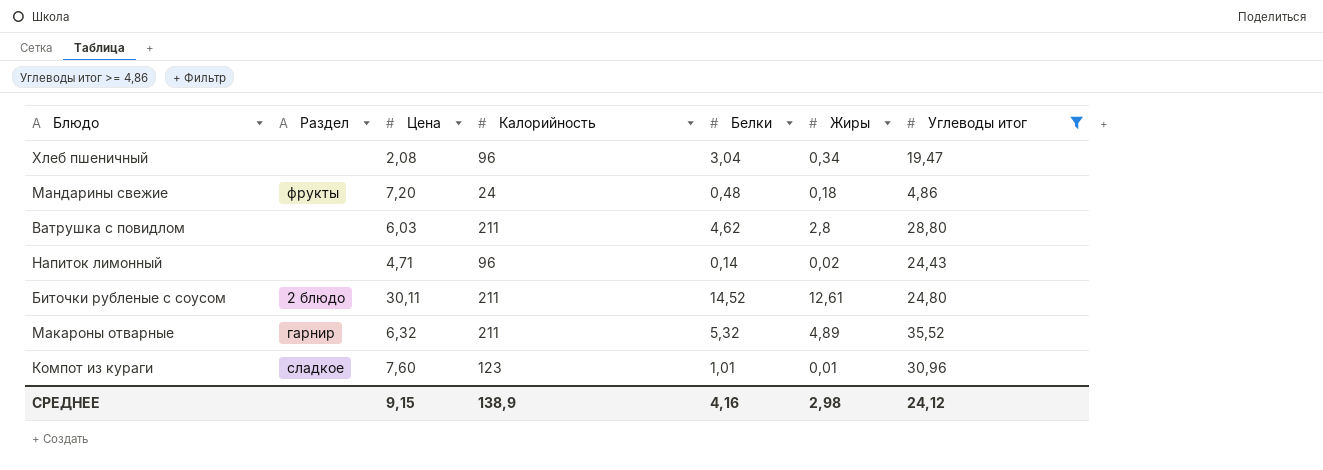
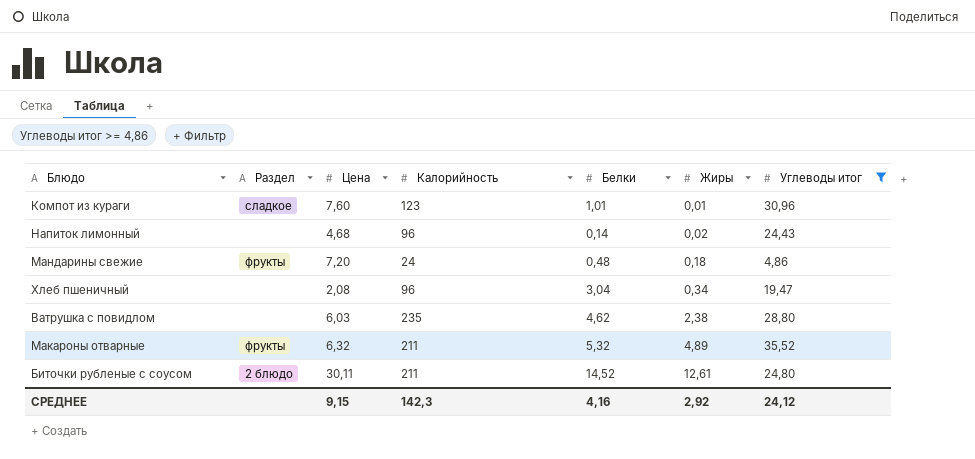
row order: none -> Жиры ascending
Напиток лимонный | Цена: 4,71 -> 4,68
Ватрушка с повидлом | Калорийность: 211 -> 235
Ватрушка с повидлом | Жиры: 2,8 -> 2,38
Макароны отварные | Раздел: гарнир -> фрукты
СРЕДНЕЕ | Калорийность: 138,9 -> 142,3
СРЕДНЕЕ | Жиры: 2,98 -> 2,92

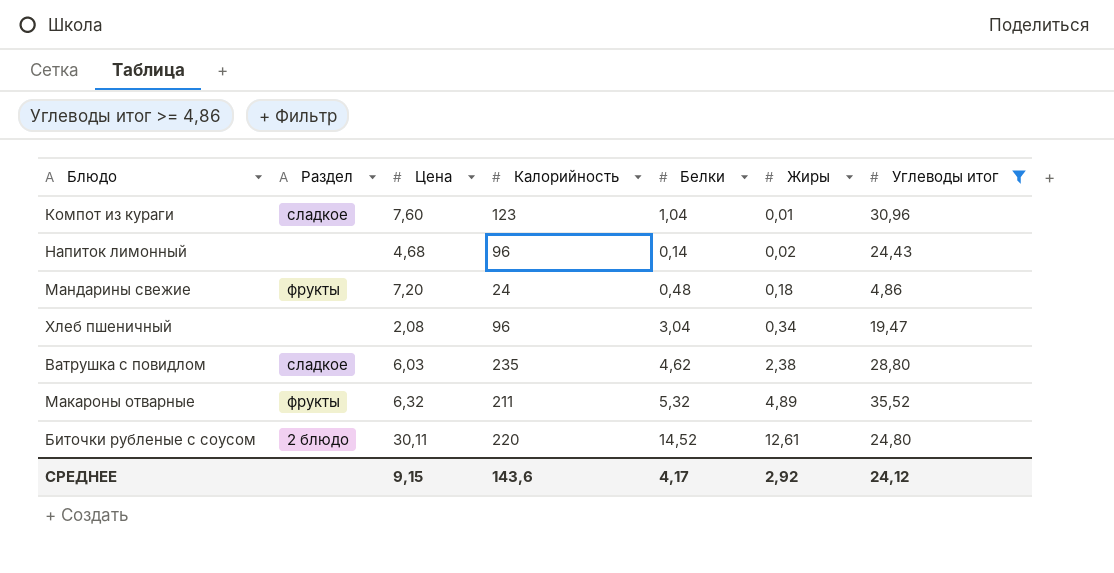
Компот из кураги | Белки: 1,01 -> 1,04
Ватрушка с повидлом | Раздел: none -> сладкое
Биточки рубленые с соусом | Калорийность: 211 -> 220
СРЕДНЕЕ | Калорийность: 142,3 -> 143,6
СРЕДНЕЕ | Белки: 4,16 -> 4,17

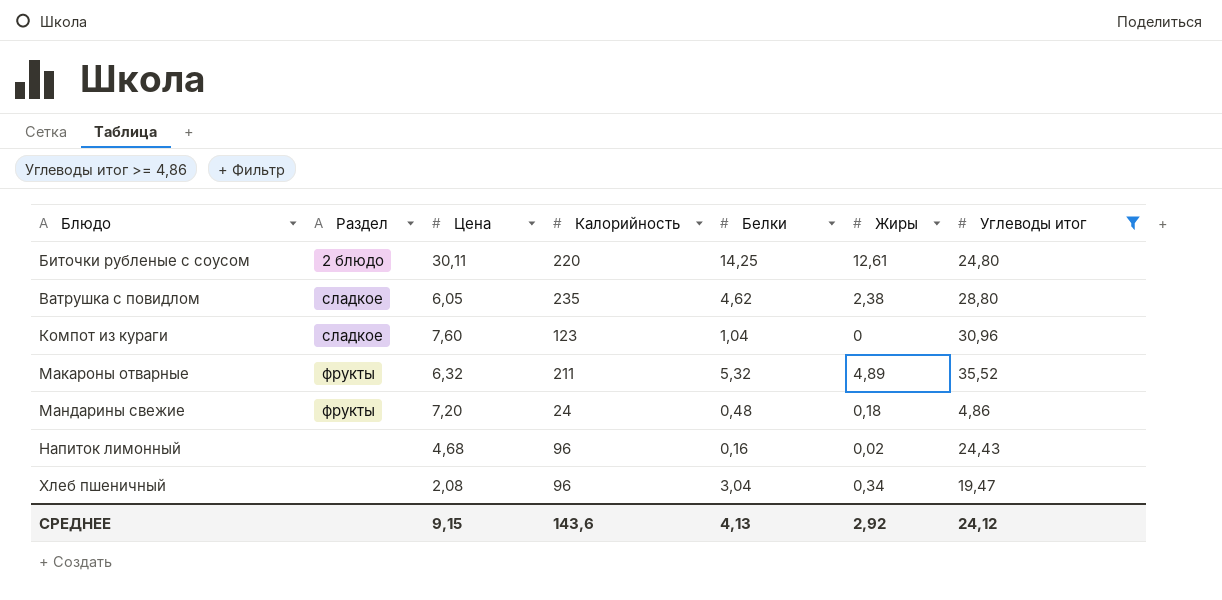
row order: Жиры ascending -> Блюдо ascending
Биточки рубленые с соусом | Белки: 14,52 -> 14,25
Ватрушка с повидлом | Цена: 6,03 -> 6,05
Компот из кураги | Жиры: 0,01 -> 0
Напиток лимонный | Белки: 0,14 -> 0,16
СРЕДНЕЕ | Белки: 4,17 -> 4,13

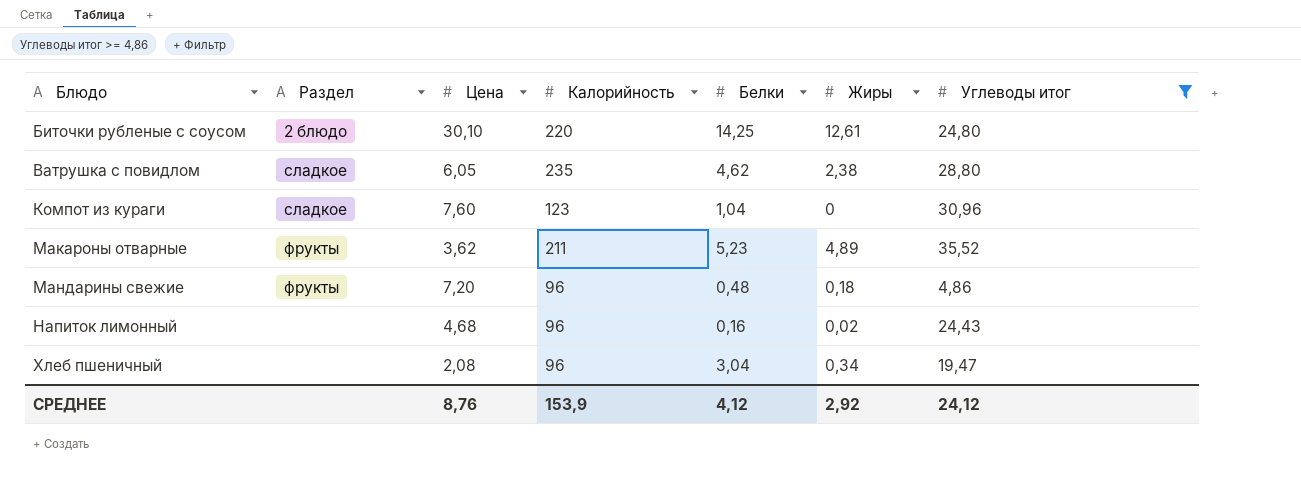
Биточки рубленые с соусом | Цена: 30,11 -> 30,10
Макароны отварные | Цена: 6,32 -> 3,62
Макароны отварные | Белки: 5,32 -> 5,23
Мандарины свежие | Калорийность: 24 -> 96
СРЕДНЕЕ | Цена: 9,15 -> 8,76
СРЕДНЕЕ | Калорийность: 143,6 -> 153,9
СРЕДНЕЕ | Белки: 4,13 -> 4,12

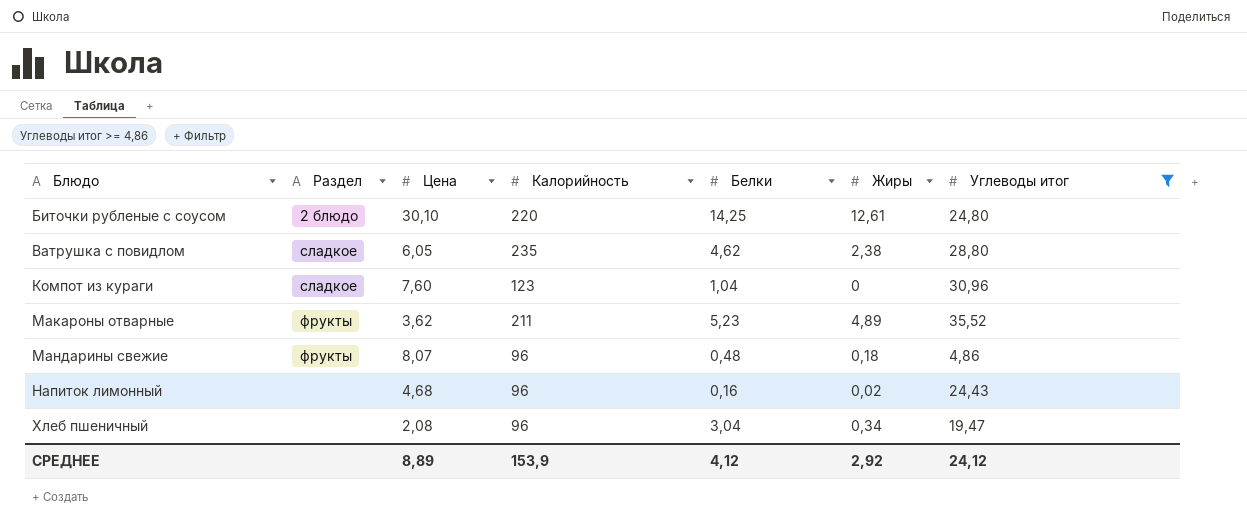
Мандарины свежие | Цена: 7,20 -> 8,07
СРЕДНЕЕ | Цена: 8,76 -> 8,89

